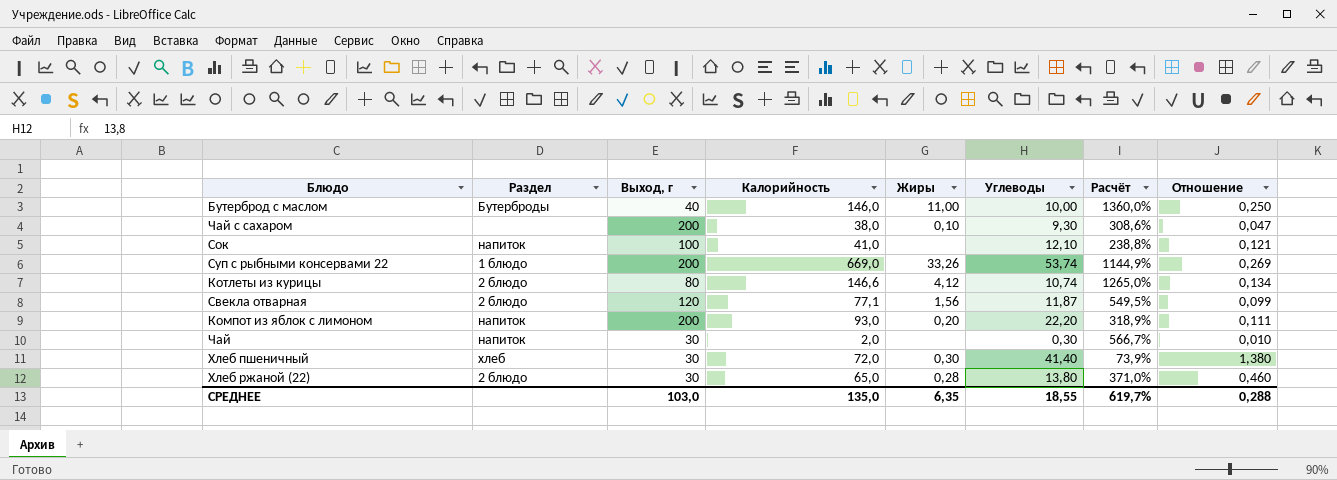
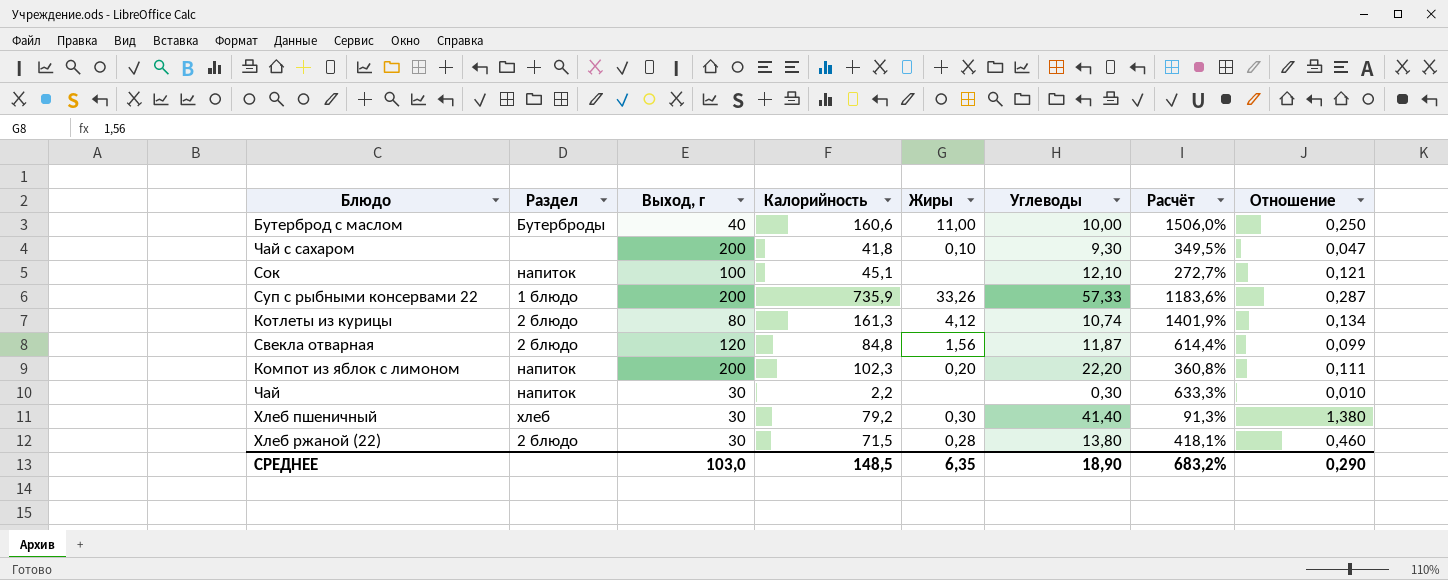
Бутерброд с маслом | Калорийность: 146,0 -> 160,6
Бутерброд с маслом | Расчёт: 1360,0% -> 1506,0%
Чай с сахаром | Калорийность: 38,0 -> 41,8
Чай с сахаром | Расчёт: 308,6% -> 349,5%
Сок | Калорийность: 41,0 -> 45,1
Сок | Расчёт: 238,8% -> 272,7%
Суп с рыбными консервами 22 | Калорийность: 669,0 -> 735,9
Суп с рыбными консервами 22 | Углеводы: 53,74 -> 57,33
Суп с рыбными консервами 22 | Расчёт: 1144,9% -> 1183,6%
Суп с рыбными консервами 22 | Отношение: 0,269 -> 0,287
Котлеты из курицы | Калорийность: 146,6 -> 161,3
Котлеты из курицы | Расчёт: 1265,0% -> 1401,9%
Свекла отварная | Калорийность: 77,1 -> 84,8
Свекла отварная | Расчёт: 549,5% -> 614,4%
Компот из яблок с лимоном | Калорийность: 93,0 -> 102,3
Компот из яблок с лимоном | Расчёт: 318,9% -> 360,8%
Чай | Калорийность: 2,0 -> 2,2
Чай | Расчёт: 566,7% -> 633,3%
Хлеб пшеничный | Калорийность: 72,0 -> 79,2
Хлеб пшеничный | Расчёт: 73,9% -> 91,3%
Хлеб ржаной (22) | Калорийность: 65,0 -> 71,5
Хлеб ржаной (22) | Расчёт: 371,0% -> 418,1%
СРЕДНЕЕ | Калорийность: 135,0 -> 148,5
СРЕДНЕЕ | Углеводы: 18,55 -> 18,90
СРЕДНЕЕ | Расчёт: 619,7% -> 683,2%
СРЕДНЕЕ | Отношение: 0,288 -> 0,290

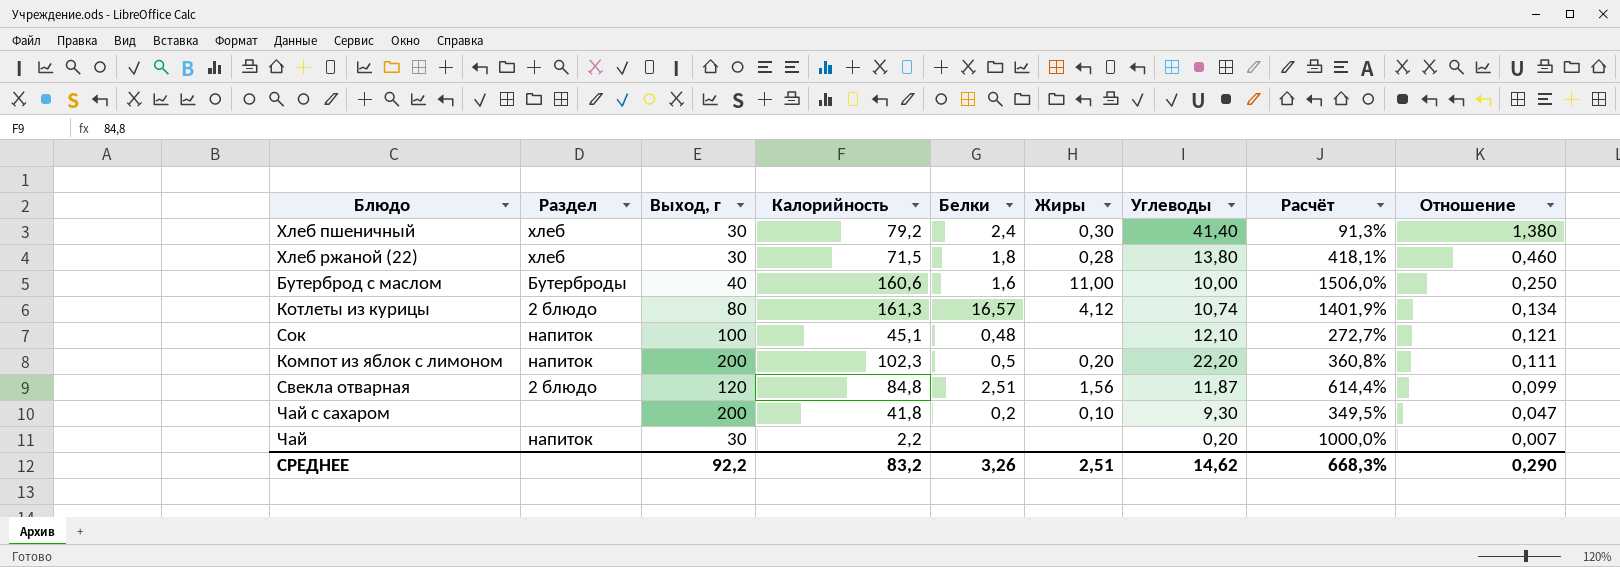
row order: none -> Отношение descending
column Белки | position: none -> 5
row Суп с рыбными консервами 22: 1 блюдо | 200 | 735,9 | 33,26 | 57,33 | 1183,6% | 0,287 -> none
Хлеб ржаной (22) | Раздел: 2 блюдо -> хлеб
Чай | Углеводы: 0,30 -> 0,20
Чай | Расчёт: 633,3% -> 1000,0%
Чай | Отношение: 0,010 -> 0,007
СРЕДНЕЕ | Выход, г: 103,0 -> 92,2
СРЕДНЕЕ | Калорийность: 148,5 -> 83,2
СРЕДНЕЕ | Жиры: 6,35 -> 2,51
СРЕДНЕЕ | Углеводы: 18,90 -> 14,62
СРЕДНЕЕ | Расчёт: 683,2% -> 668,3%

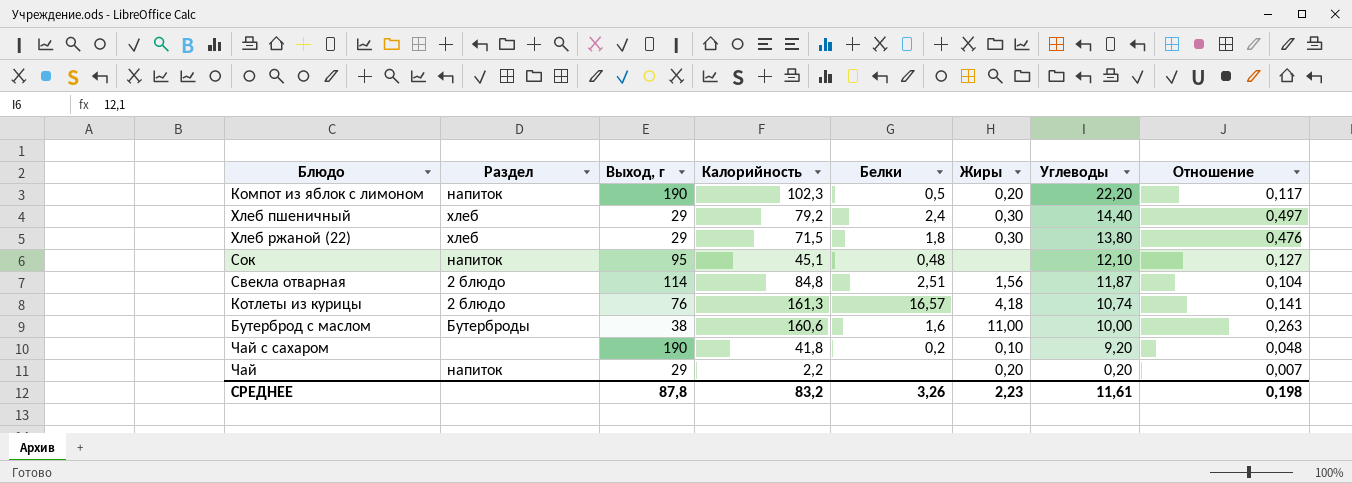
row order: Отношение descending -> Углеводы descending
column Расчёт | formula: ([Калорийность] - [Углеводы]) / [Углеводы] -> none
Компот из яблок с лимоном | Выход, г: 200 -> 190
Компот из яблок с лимоном | Отношение: 0,111 -> 0,117
Хлеб пшеничный | Выход, г: 30 -> 29
Хлеб пшеничный | Углеводы: 41,40 -> 14,40
Хлеб пшеничный | Отношение: 1,380 -> 0,497
Хлеб ржаной (22) | Выход, г: 30 -> 29
Хлеб ржаной (22) | Жиры: 0,28 -> 0,30
Хлеб ржаной (22) | Отношение: 0,460 -> 0,476
Сок | Выход, г: 100 -> 95
Сок | Отношение: 0,121 -> 0,127
Свекла отварная | Выход, г: 120 -> 114
Свекла отварная | Отношение: 0,099 -> 0,104
Котлеты из курицы | Выход, г: 80 -> 76
Котлеты из курицы | Жиры: 4,12 -> 4,18
Котлеты из курицы | Отношение: 0,134 -> 0,141
Бутерброд с маслом | Выход, г: 40 -> 38
Бутерброд с маслом | Отношение: 0,250 -> 0,263
Чай с сахаром | Выход, г: 200 -> 190
Чай с сахаром | Углеводы: 9,30 -> 9,20
Чай с сахаром | Отношение: 0,047 -> 0,048
Чай | Выход, г: 30 -> 29
Чай | Жиры: none -> 0,20
СРЕДНЕЕ | Выход, г: 92,2 -> 87,8
СРЕДНЕЕ | Жиры: 2,51 -> 2,23
СРЕДНЕЕ | Углеводы: 14,62 -> 11,61
СРЕДНЕЕ | Отношение: 0,290 -> 0,198

